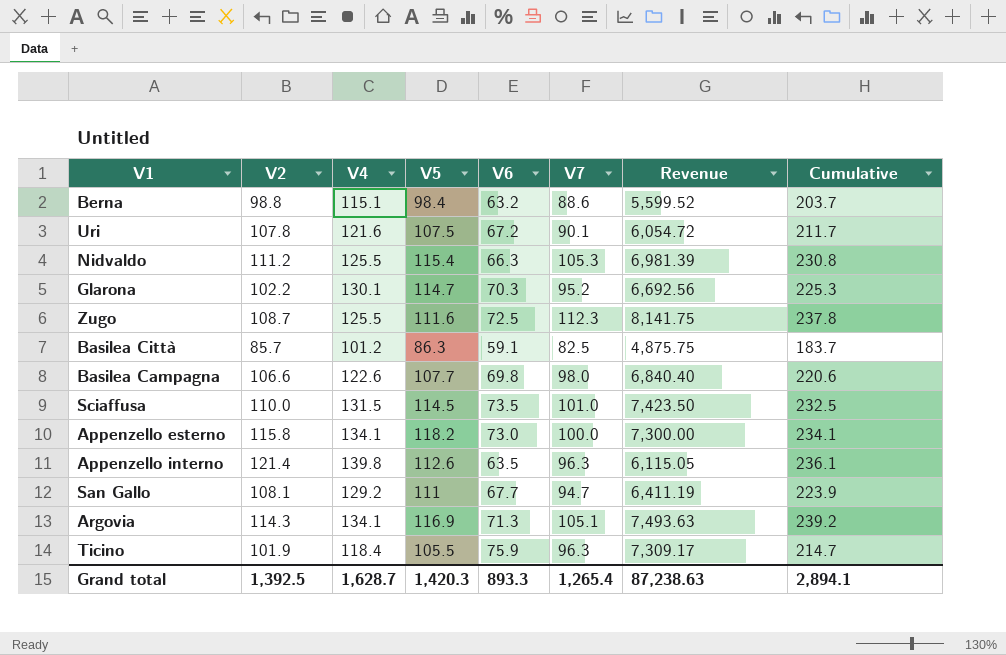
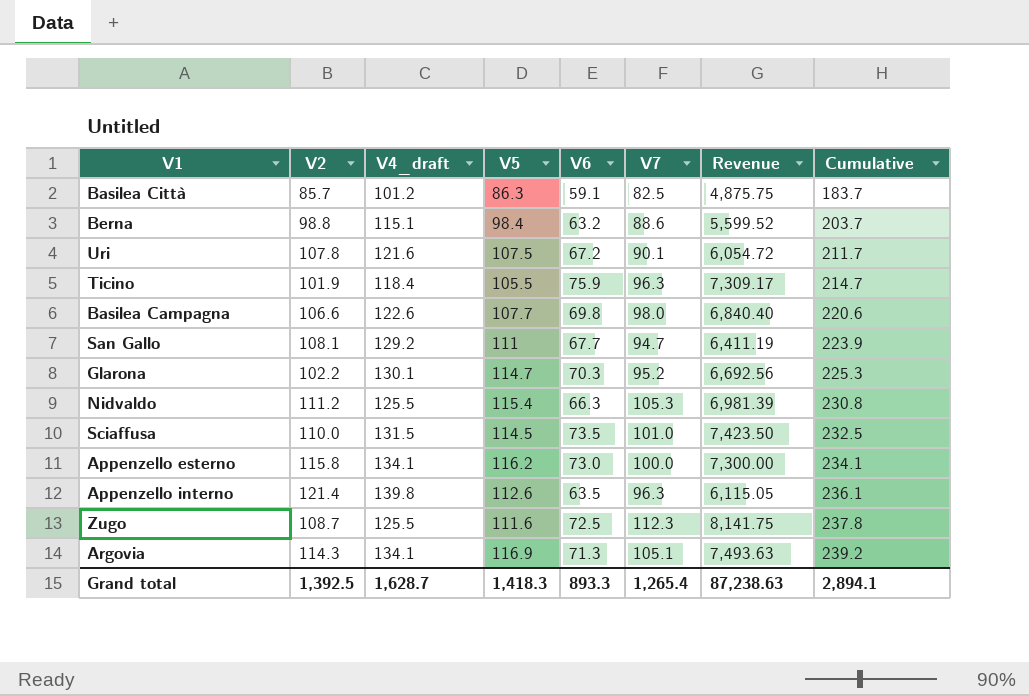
row order: none -> Cumulative ascending
column name: V4 -> V4_draft
Appenzello esterno | V5: 118.2 -> 116.2
Grand total | V5: 1,420.3 -> 1,418.3

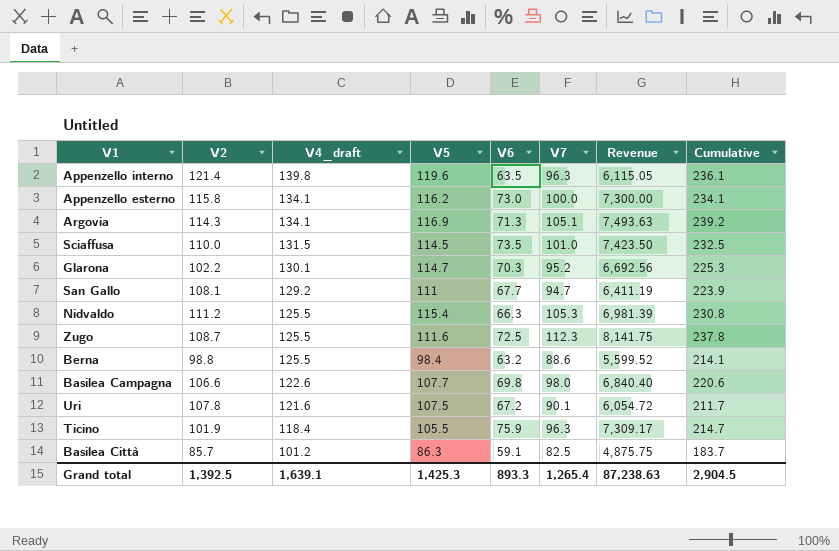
row order: Cumulative ascending -> V4_draft descending
Appenzello interno | V5: 112.6 -> 119.6
Berna | V4_draft: 115.1 -> 125.5
Berna | Cumulative: 203.7 -> 214.1
Grand total | V4_draft: 1,628.7 -> 1,639.1
Grand total | V5: 1,418.3 -> 1,425.3
Grand total | Cumulative: 2,894.1 -> 2,904.5

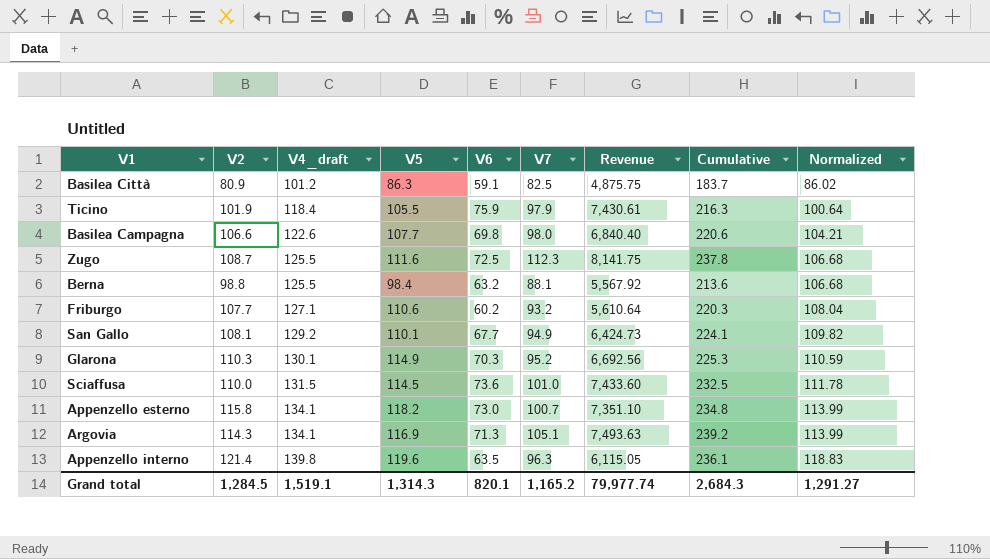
row order: V4_draft descending -> V4_draft ascending
column Normalized | formula: none -> [V4_draft] * 0.85
row Nidvaldo: 111.2 | 125.5 | 115.4 | 66.3 | 105.3 | 6,981.39 | 230.8 -> none
row Uri: 107.8 | 121.6 | 107.5 | 67.2 | 90.1 | 6,054.72 | 211.7 -> none
Basilea Città | V2: 85.7 -> 80.9
Ticino | V7: 96.3 -> 97.9
Ticino | Revenue: 7,309.17 -> 7,430.61
Ticino | Cumulative: 214.7 -> 216.3
Berna | V7: 88.6 -> 88.1
Berna | Revenue: 5,599.52 -> 5,567.92
Berna | Cumulative: 214.1 -> 213.6
row Friburgo: none -> 107.7 | 127.1 | 110.6 | 60.2 | 93.2 | 5,610.64 | 220.3 | 108.04
San Gallo | V5: 111 -> 110.1
San Gallo | V7: 94.7 -> 94.9
San Gallo | Revenue: 6,411.19 -> 6,424.73
San Gallo | Cumulative: 223.9 -> 224.1
Glarona | V2: 102.2 -> 110.3
Glarona | V5: 114.7 -> 114.9
Sciaffusa | V6: 73.5 -> 73.6
Sciaffusa | Revenue: 7,423.50 -> 7,433.60
Appenzello esterno | V5: 116.2 -> 118.2
Appenzello esterno | V7: 100.0 -> 100.7
Appenzello esterno | Revenue: 7,300.00 -> 7,351.10
Appenzello esterno | Cumulative: 234.1 -> 234.8
Grand total | V2: 1,392.5 -> 1,284.5
Grand total | V4_draft: 1,639.1 -> 1,519.1
Grand total | V5: 1,425.3 -> 1,314.3
Grand total | V6: 893.3 -> 820.1
Grand total | V7: 1,265.4 -> 1,165.2
Grand total | Revenue: 87,238.63 -> 79,977.74
Grand total | Cumulative: 2,904.5 -> 2,684.3

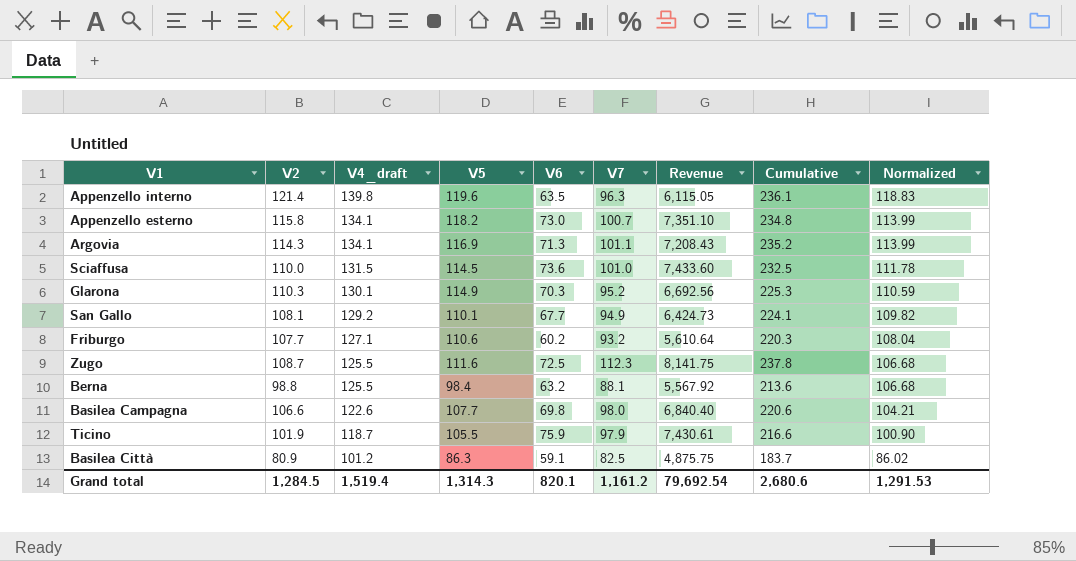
row order: V4_draft ascending -> V4_draft descending
Argovia | V7: 105.1 -> 101.1
Argovia | Revenue: 7,493.63 -> 7,208.43
Argovia | Cumulative: 239.2 -> 235.2
Ticino | V4_draft: 118.4 -> 118.7
Ticino | Cumulative: 216.3 -> 216.6
Ticino | Normalized: 100.64 -> 100.90
Grand total | V4_draft: 1,519.1 -> 1,519.4
Grand total | V7: 1,165.2 -> 1,161.2
Grand total | Revenue: 79,977.74 -> 79,692.54
Grand total | Cumulative: 2,684.3 -> 2,680.6
Grand total | Normalized: 1,291.27 -> 1,291.53

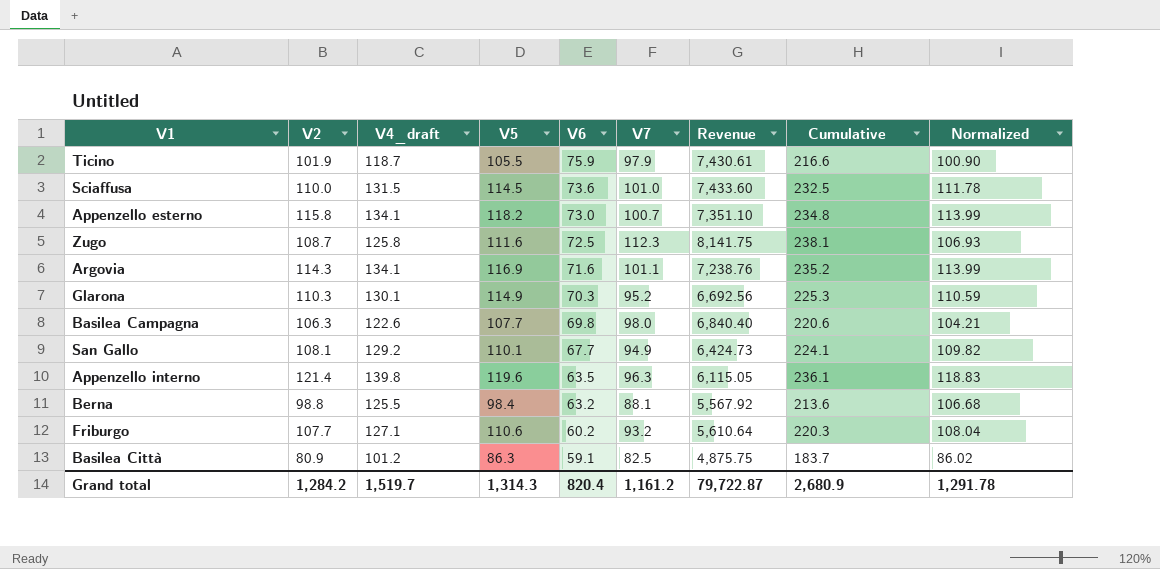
row order: V4_draft descending -> V6 descending
Zugo | V4_draft: 125.5 -> 125.8
Zugo | Cumulative: 237.8 -> 238.1
Zugo | Normalized: 106.68 -> 106.93
Argovia | V6: 71.3 -> 71.6
Argovia | Revenue: 7,208.43 -> 7,238.76
Basilea Campagna | V2: 106.6 -> 106.3
Grand total | V2: 1,284.5 -> 1,284.2
Grand total | V4_draft: 1,519.4 -> 1,519.7
Grand total | V6: 820.1 -> 820.4
Grand total | Revenue: 79,692.54 -> 79,722.87
Grand total | Cumulative: 2,680.6 -> 2,680.9
Grand total | Normalized: 1,291.53 -> 1,291.78

